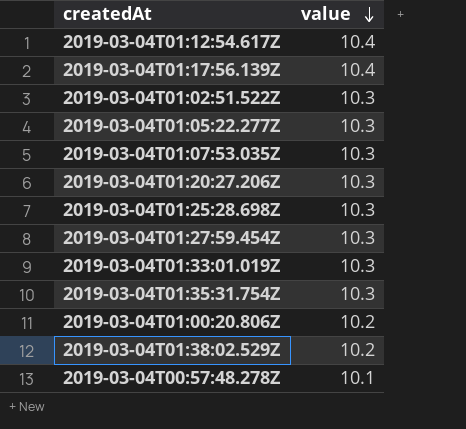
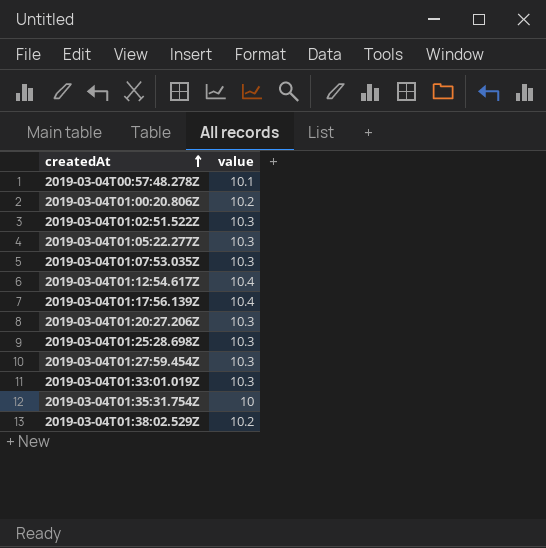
row order: value descending -> createdAt ascending
2019-03-04T01:35:31.754Z | value: 10.3 -> 10

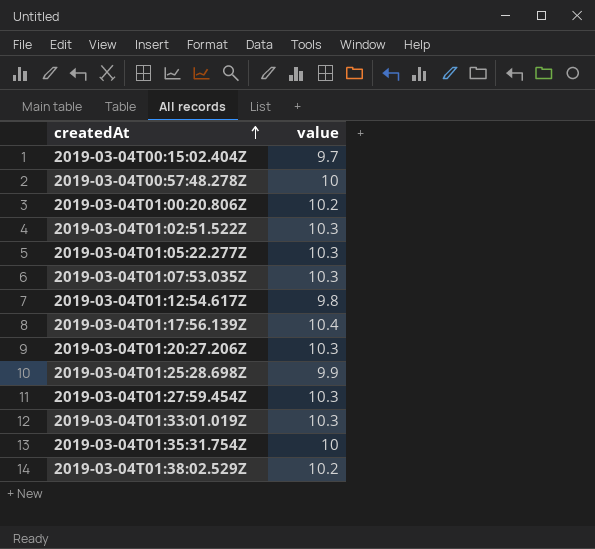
row 2019-03-04T00:15:02.404Z: none -> 9.7
2019-03-04T00:57:48.278Z | value: 10.1 -> 10
2019-03-04T01:12:54.617Z | value: 10.4 -> 9.8
2019-03-04T01:25:28.698Z | value: 10.3 -> 9.9

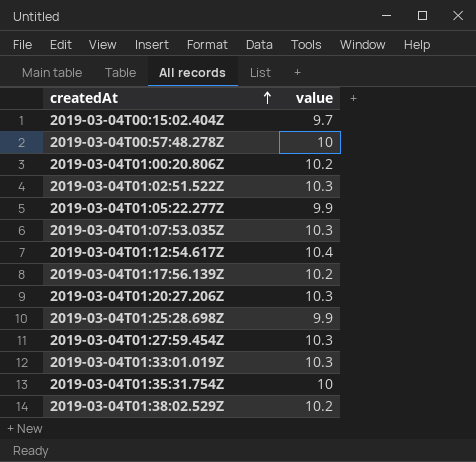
2019-03-04T01:05:22.277Z | value: 10.3 -> 9.9
2019-03-04T01:12:54.617Z | value: 9.8 -> 10.4
2019-03-04T01:17:56.139Z | value: 10.4 -> 10.2

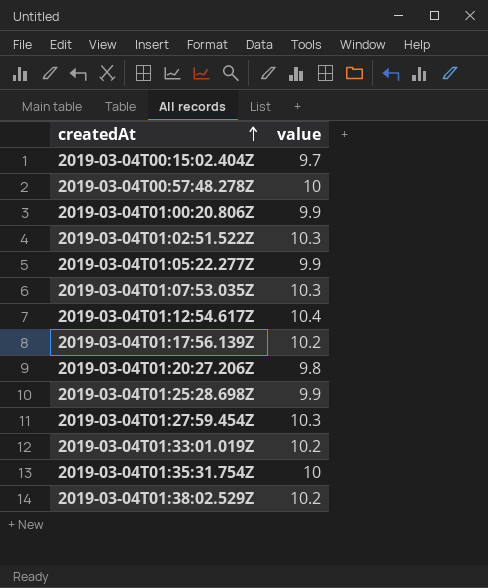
2019-03-04T01:00:20.806Z | value: 10.2 -> 9.9
2019-03-04T01:20:27.206Z | value: 10.3 -> 9.8
2019-03-04T01:33:01.019Z | value: 10.3 -> 10.2

